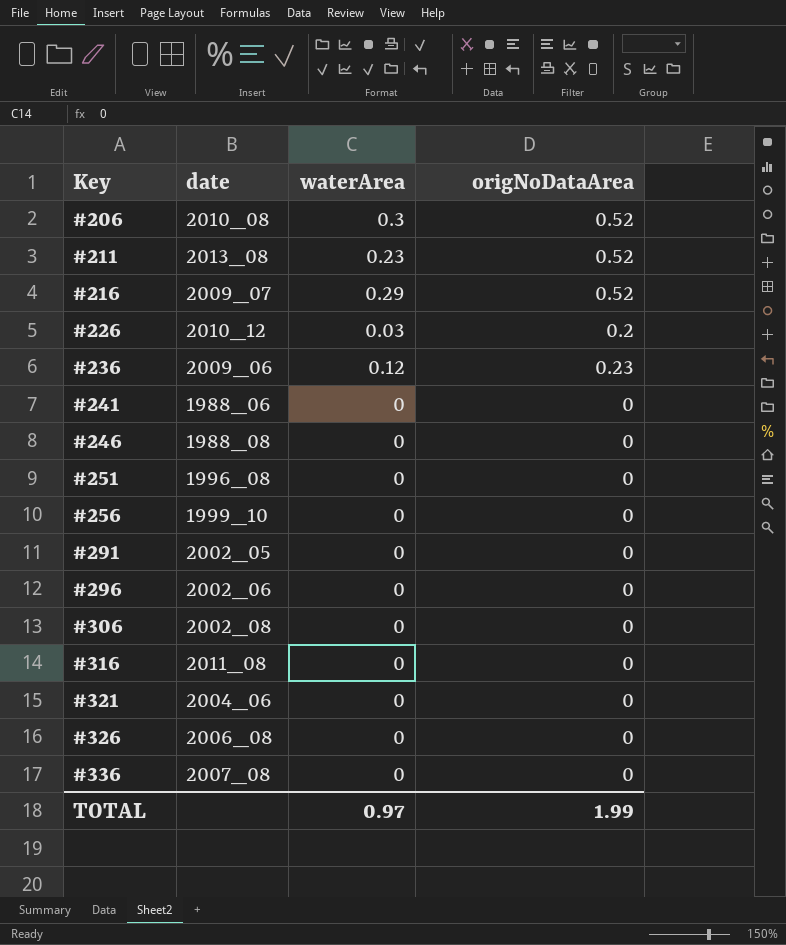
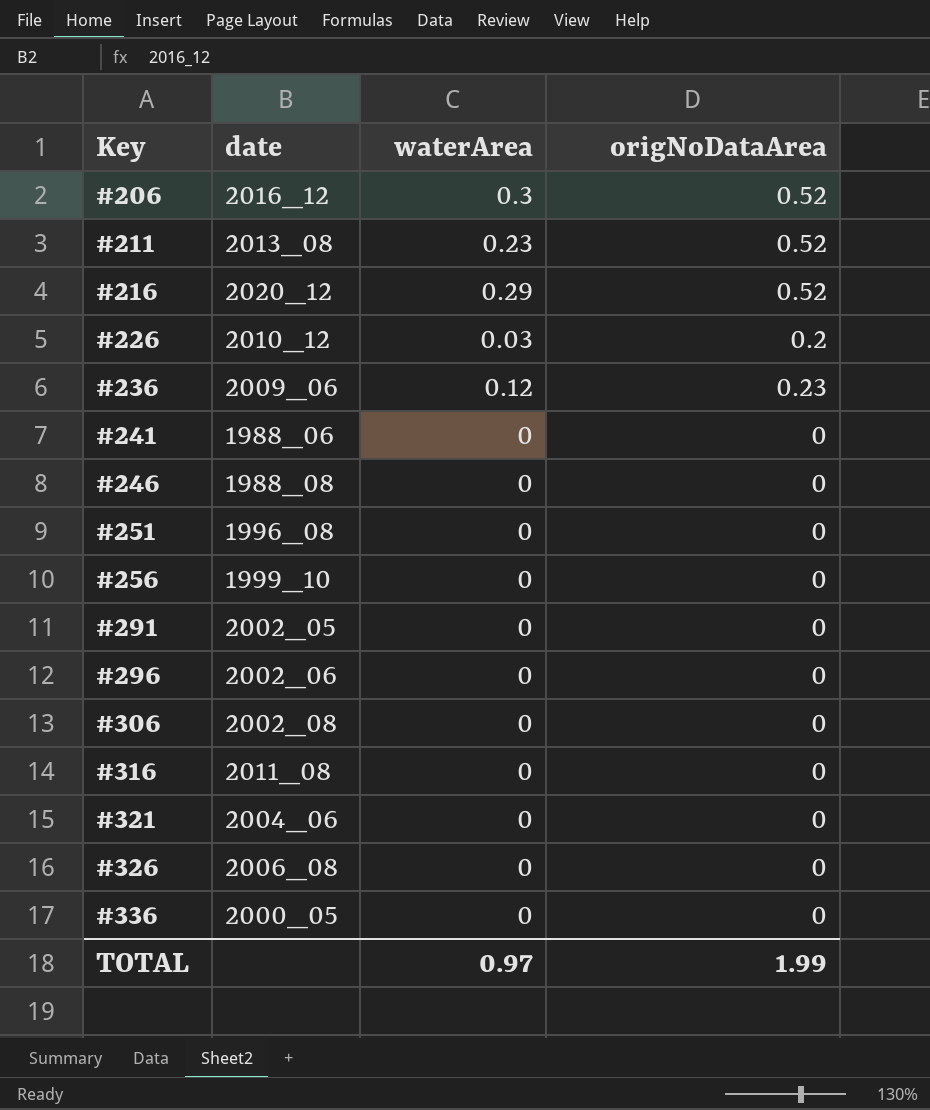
#206 | date: 2010_08 -> 2016_12
#216 | date: 2009_07 -> 2020_12
#336 | date: 2007_08 -> 2000_05

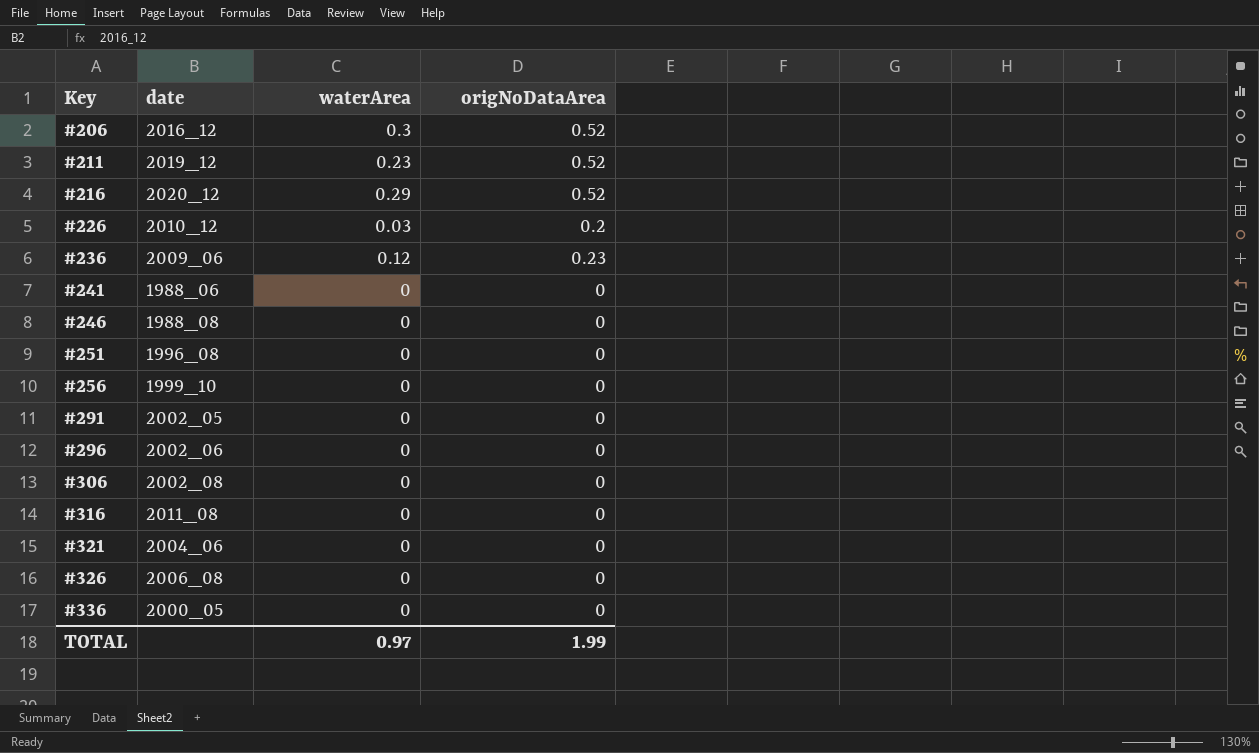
#211 | date: 2013_08 -> 2019_12

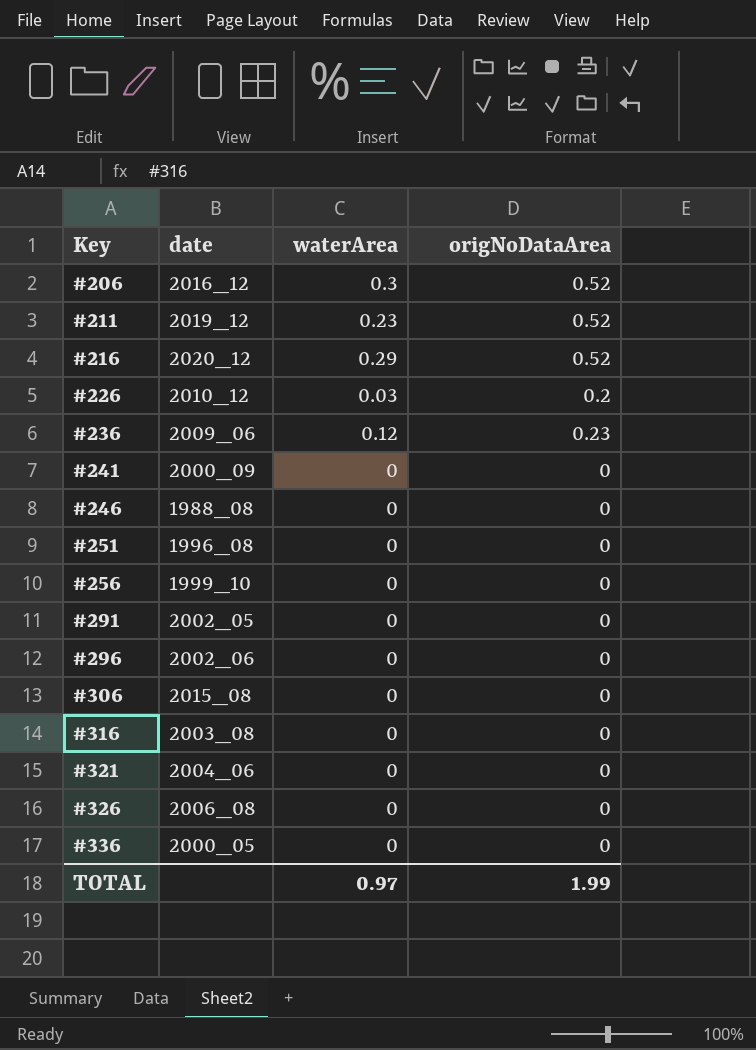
#241 | date: 1988_06 -> 2000_09
#306 | date: 2002_08 -> 2015_08
#316 | date: 2011_08 -> 2003_08

